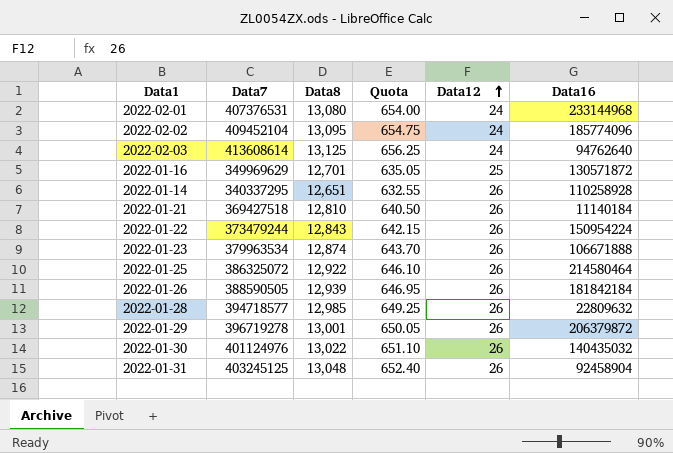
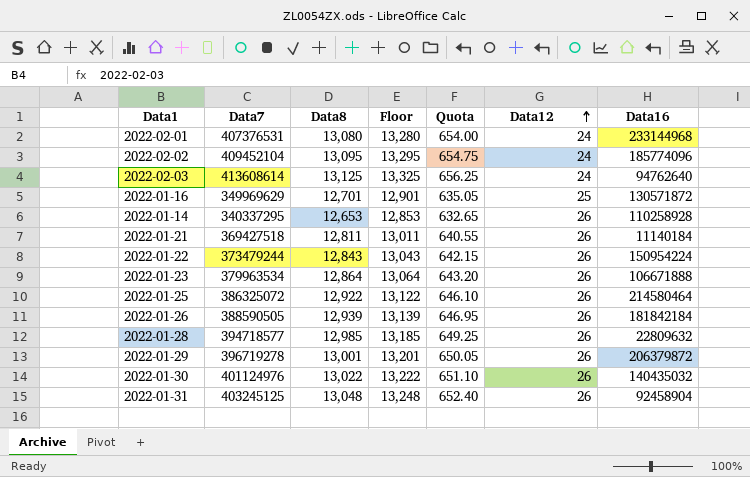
column Floor | formula: none -> [Data8] + 200
2022-01-14 | Data8: 12,651 -> 12,653
2022-01-14 | Quota: 632.55 -> 632.65
2022-01-21 | Data8: 12,810 -> 12,811
2022-01-21 | Quota: 640.50 -> 640.55
2022-01-23 | Data8: 12,874 -> 12,864
2022-01-23 | Quota: 643.70 -> 643.20

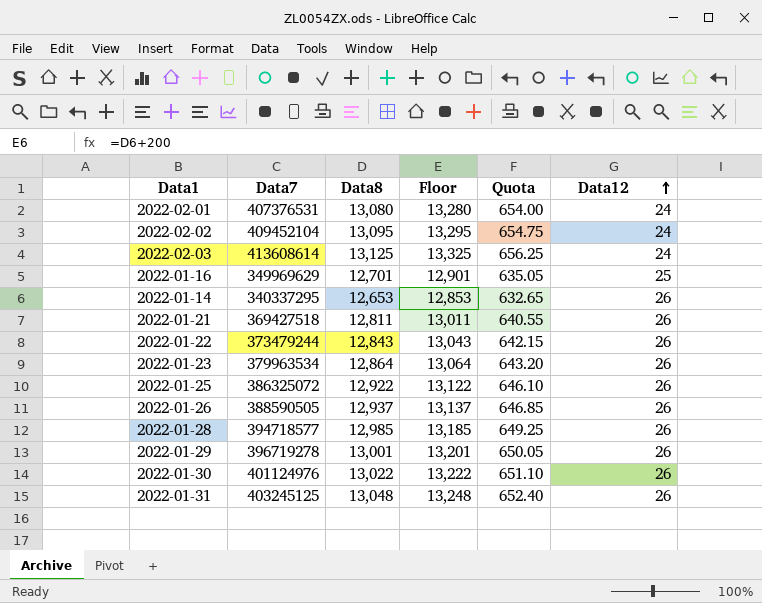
column Data16 | position: 7 -> none
2022-01-26 | Data8: 12,939 -> 12,937
2022-01-26 | Floor: 13,139 -> 13,137
2022-01-26 | Quota: 646.95 -> 646.85

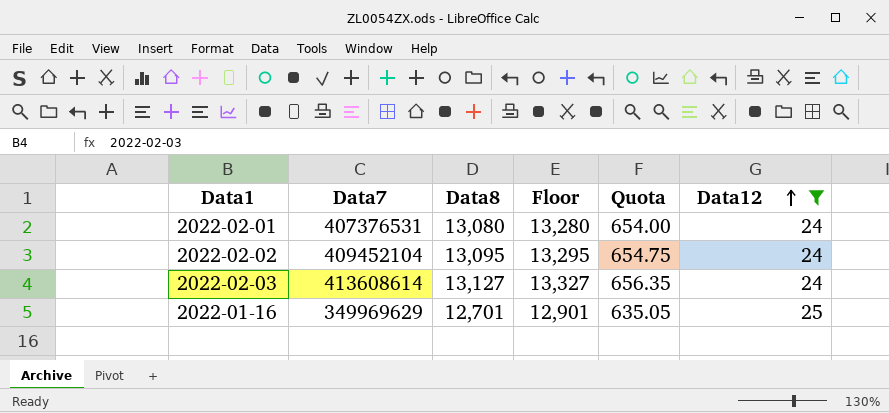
filter: none -> Data12 != 26
2022-02-03 | Data8: 13,125 -> 13,127
2022-02-03 | Floor: 13,325 -> 13,327
2022-02-03 | Quota: 656.25 -> 656.35

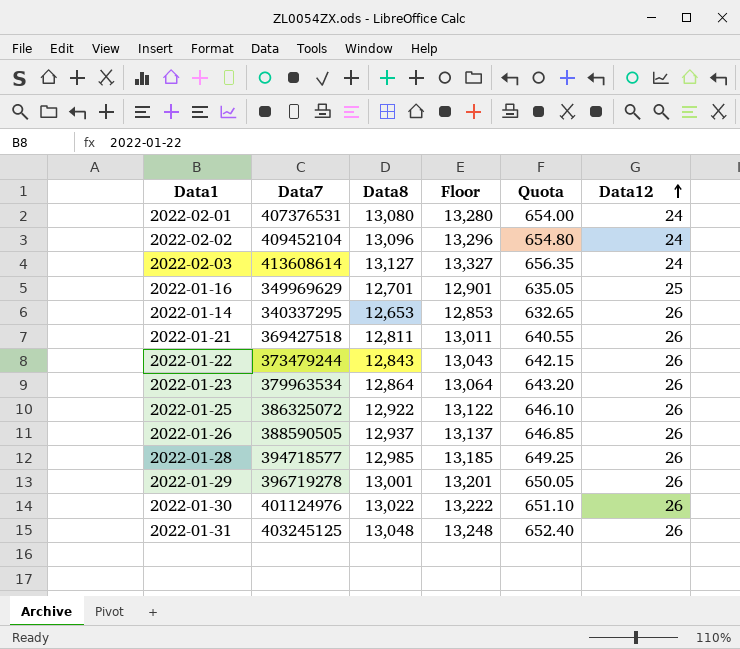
filter: Data12 != 26 -> none
2022-02-02 | Data8: 13,095 -> 13,096
2022-02-02 | Floor: 13,295 -> 13,296
2022-02-02 | Quota: 654.75 -> 654.80

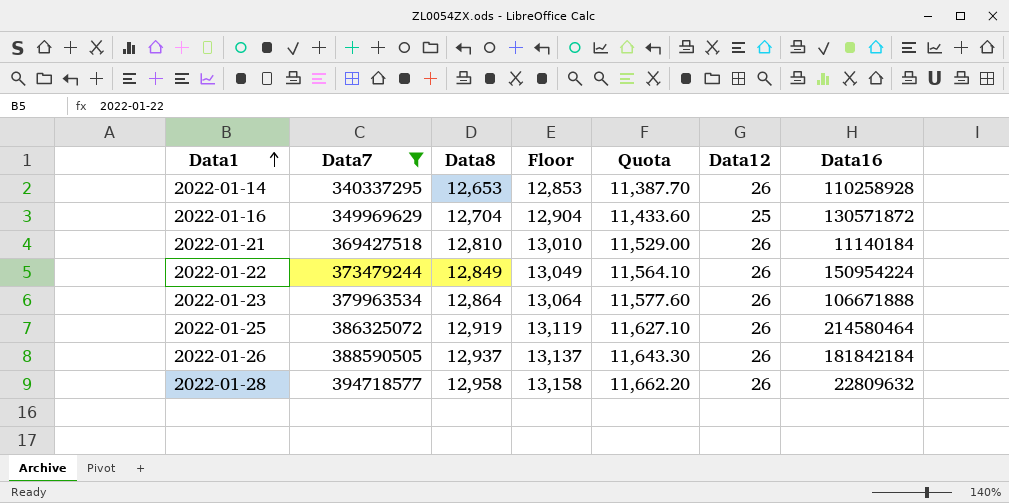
filter: none -> Data7 <= 394718577
row order: Data12 ascending -> Data1 ascending
column Quota | formula: [Data8] * 0.05 -> [Data8] * 0.9
column Data16 | position: none -> 7
2022-01-16 | Data8: 12,701 -> 12,704
2022-01-16 | Floor: 12,901 -> 12,904
2022-01-21 | Data8: 12,811 -> 12,810
2022-01-21 | Floor: 13,011 -> 13,010
2022-01-22 | Data8: 12,843 -> 12,849
2022-01-22 | Floor: 13,043 -> 13,049
2022-01-25 | Data8: 12,922 -> 12,919
2022-01-25 | Floor: 13,122 -> 13,119
2022-01-28 | Data8: 12,985 -> 12,958
2022-01-28 | Floor: 13,185 -> 13,158

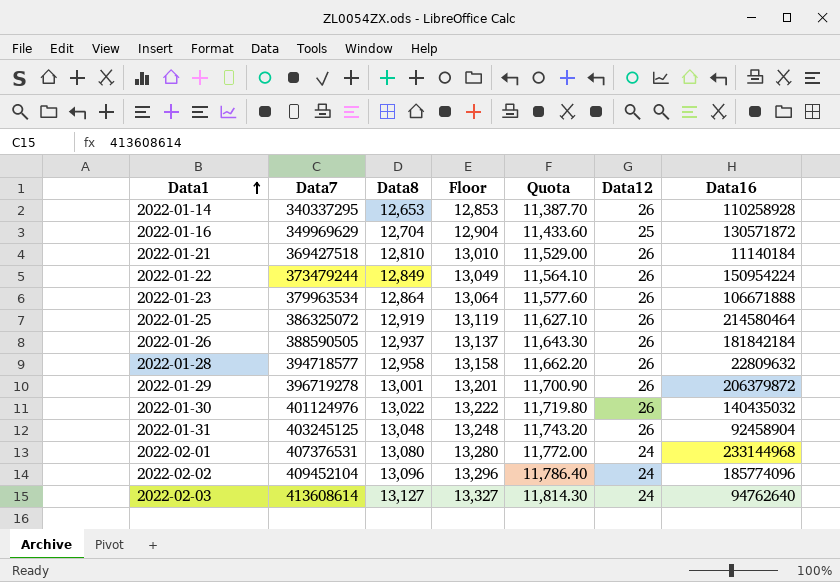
filter: Data7 <= 394718577 -> none

